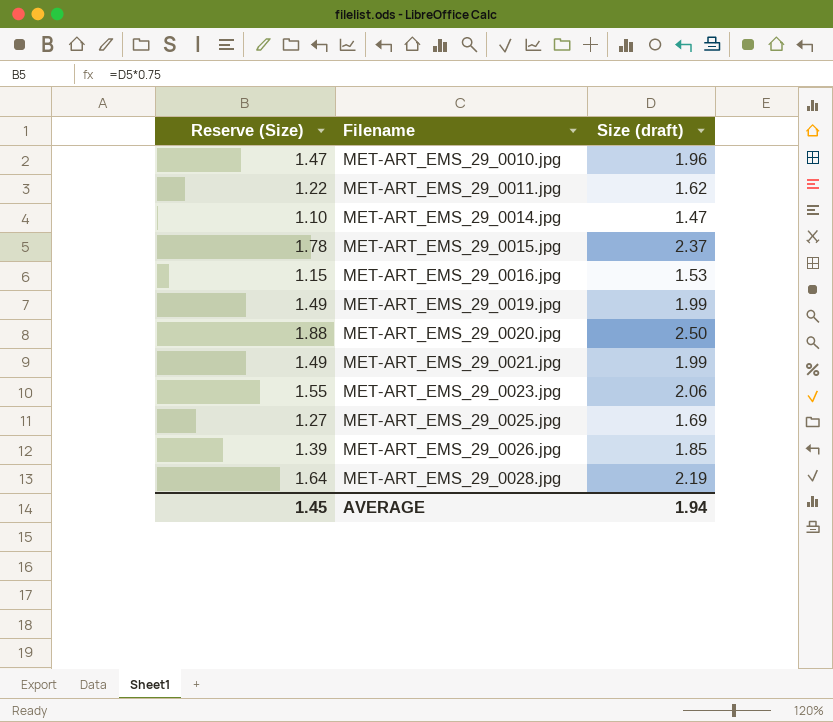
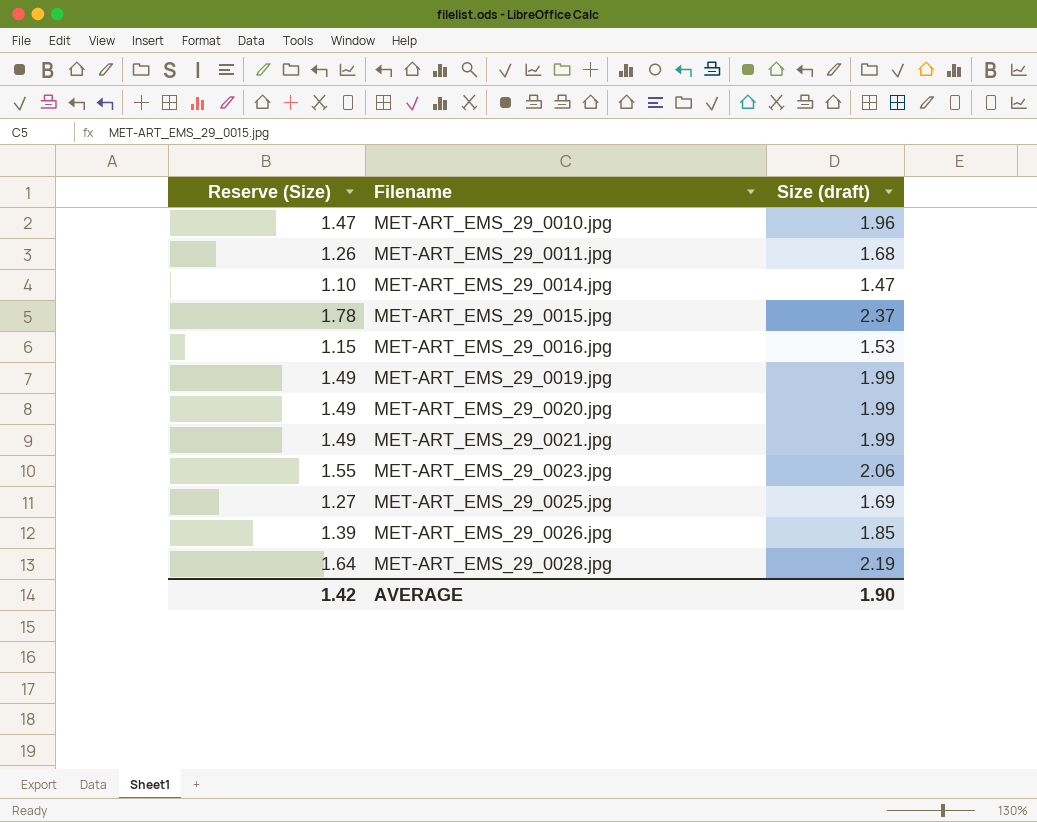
MET-ART_EMS_29_0011.jpg | Reserve (Size): 1.22 -> 1.26
MET-ART_EMS_29_0011.jpg | Size (draft): 1.62 -> 1.68
MET-ART_EMS_29_0020.jpg | Reserve (Size): 1.88 -> 1.49
MET-ART_EMS_29_0020.jpg | Size (draft): 2.50 -> 1.99
AVERAGE | Reserve (Size): 1.45 -> 1.42
AVERAGE | Size (draft): 1.94 -> 1.90

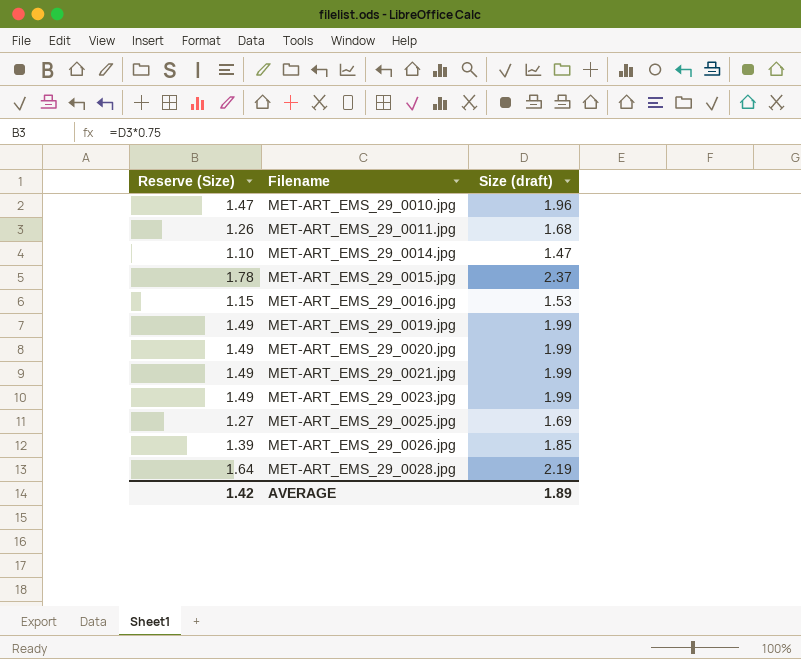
MET-ART_EMS_29_0023.jpg | Reserve (Size): 1.55 -> 1.49
MET-ART_EMS_29_0023.jpg | Size (draft): 2.06 -> 1.99
AVERAGE | Size (draft): 1.90 -> 1.89

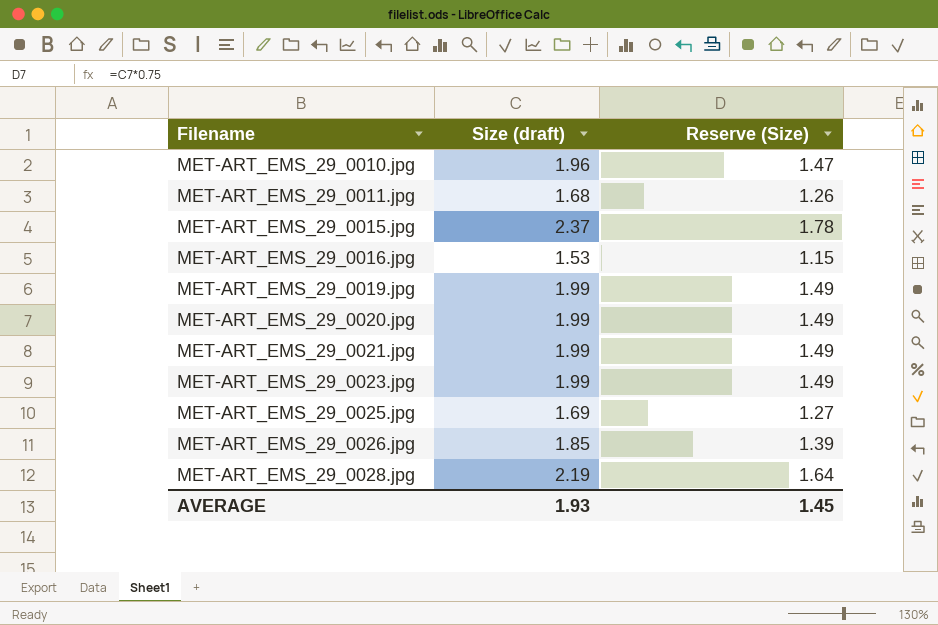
column Reserve (Size) | position: 1 -> 3
row MET-ART_EMS_29_0014.jpg: 1.10 | 1.47 -> none
AVERAGE | Size (draft): 1.89 -> 1.93
AVERAGE | Reserve (Size): 1.42 -> 1.45

